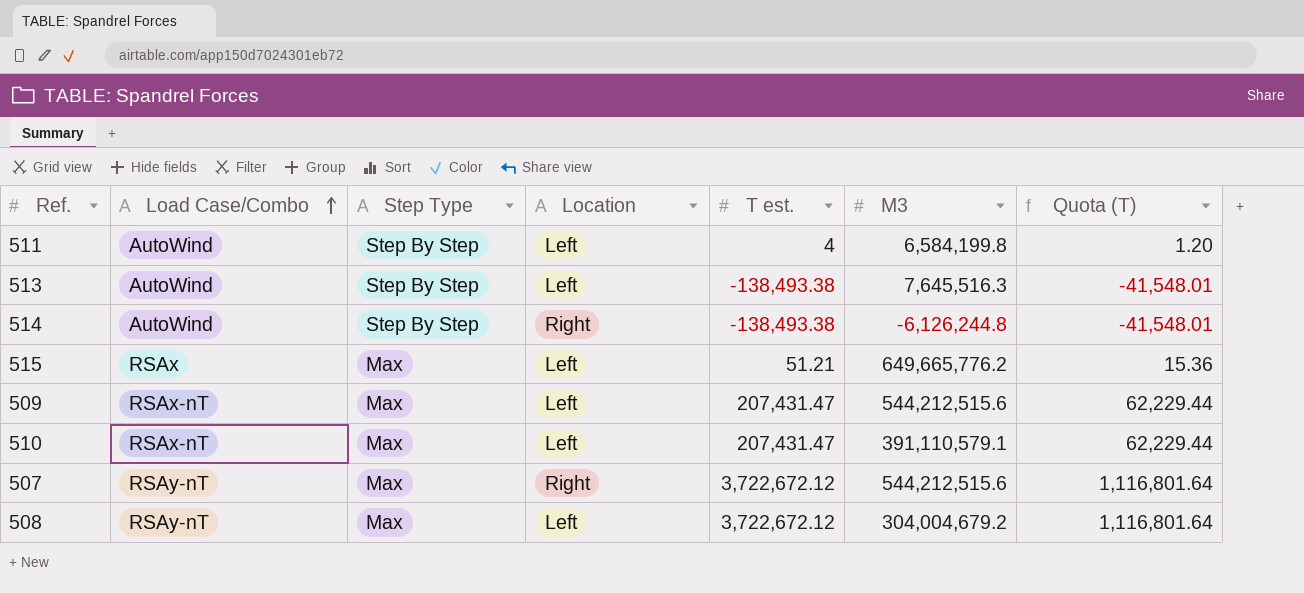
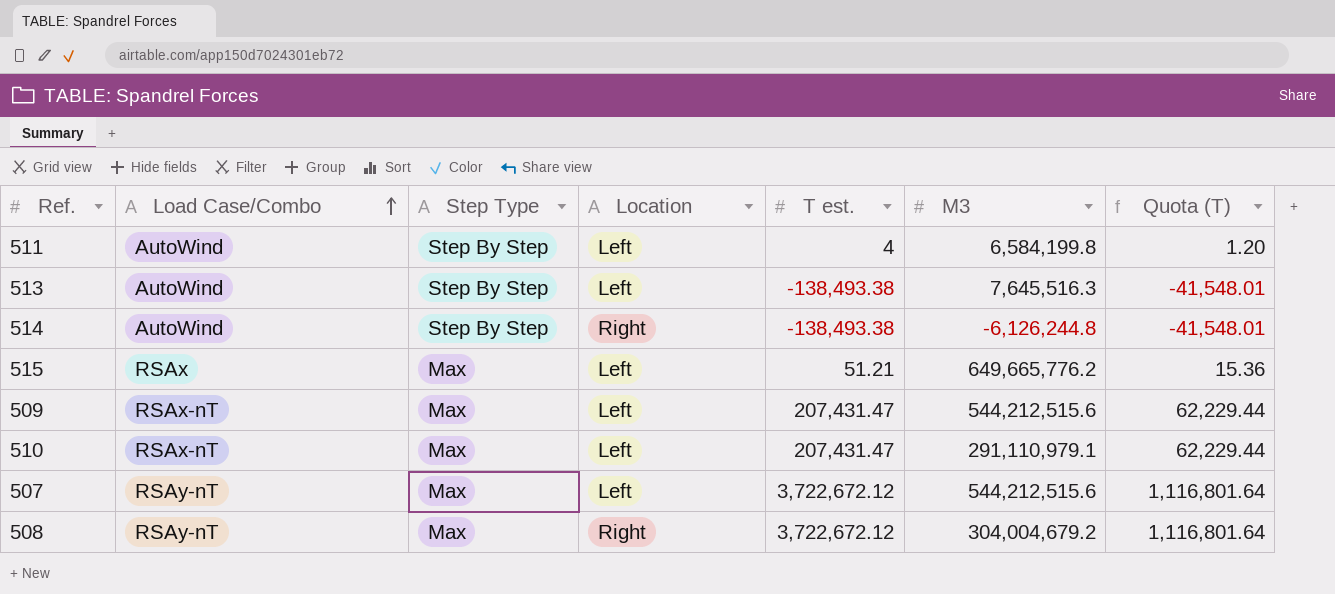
510 | M3: 391,110,579.1 -> 291,110,979.1
507 | Location: Right -> Left
508 | Location: Left -> Right

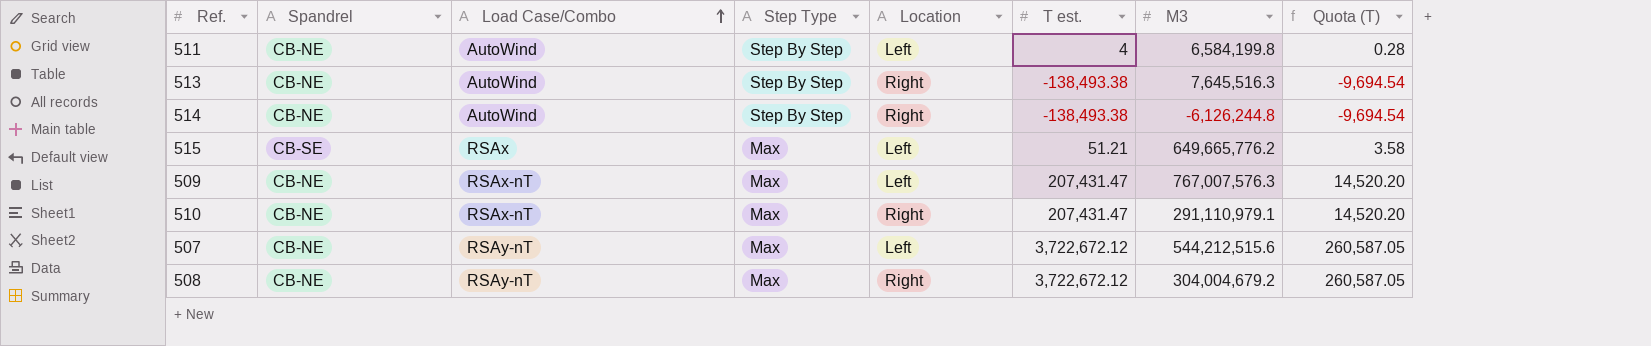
column Spandrel | position: none -> 2
column Quota (T) | formula: [T est.] * 0.3 -> [T est.] * 0.07
513 | Location: Left -> Right
509 | M3: 544,212,515.6 -> 767,007,576.3
510 | Location: Left -> Right

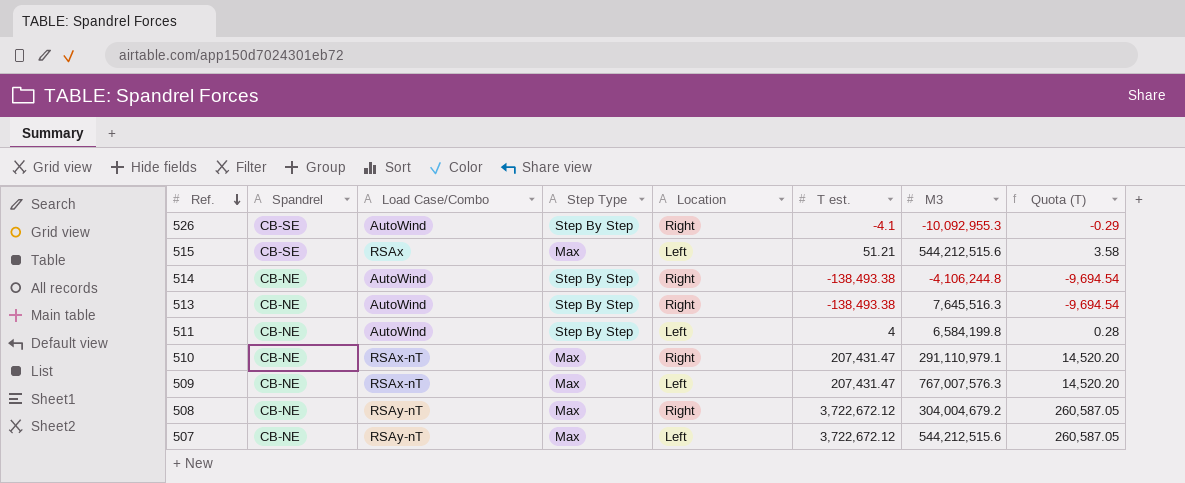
row order: Load Case/Combo ascending -> Ref. descending
row 526: none -> CB-SE | AutoWind | Step By Step | Right | -4.1 | -10,092,955.3 | -0.29
515 | M3: 649,665,776.2 -> 544,212,515.6
514 | M3: -6,126,244.8 -> -4,106,244.8

